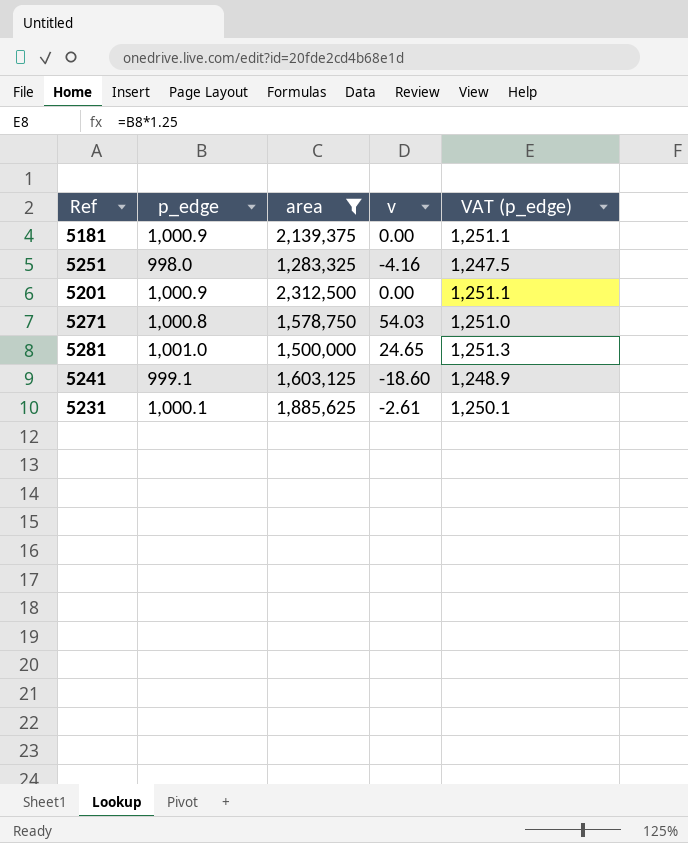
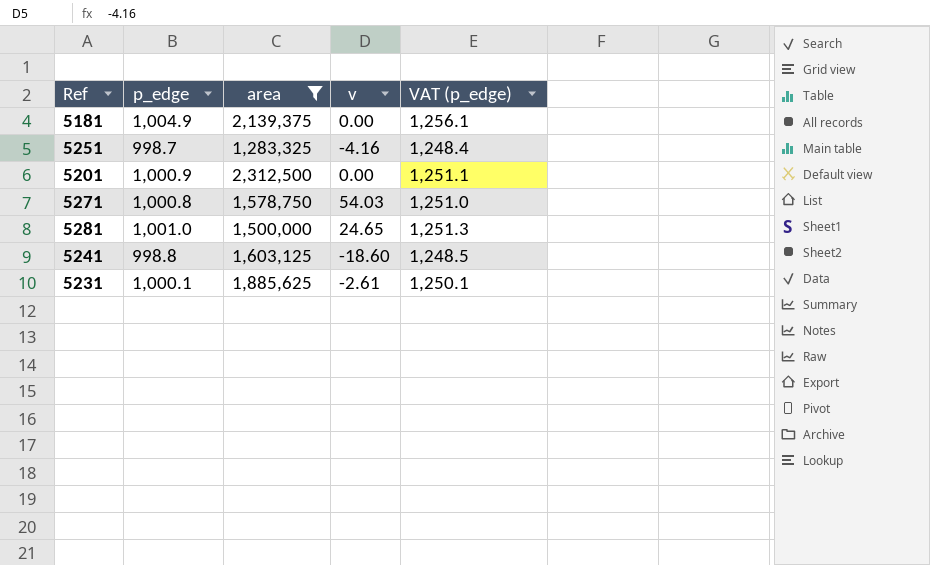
5181 | p_edge: 1,000.9 -> 1,004.9
5181 | VAT (p_edge): 1,251.1 -> 1,256.1
5251 | p_edge: 998.0 -> 998.7
5251 | VAT (p_edge): 1,247.5 -> 1,248.4
5241 | p_edge: 999.1 -> 998.8
5241 | VAT (p_edge): 1,248.9 -> 1,248.5

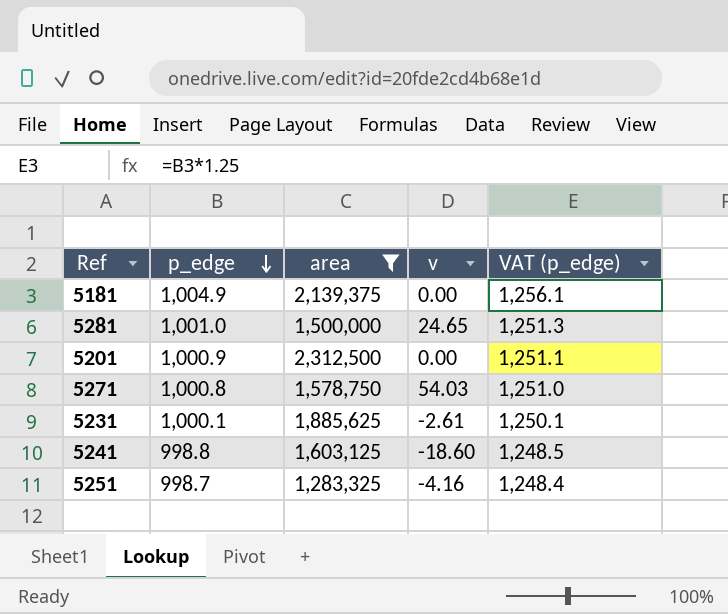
row order: none -> p_edge descending

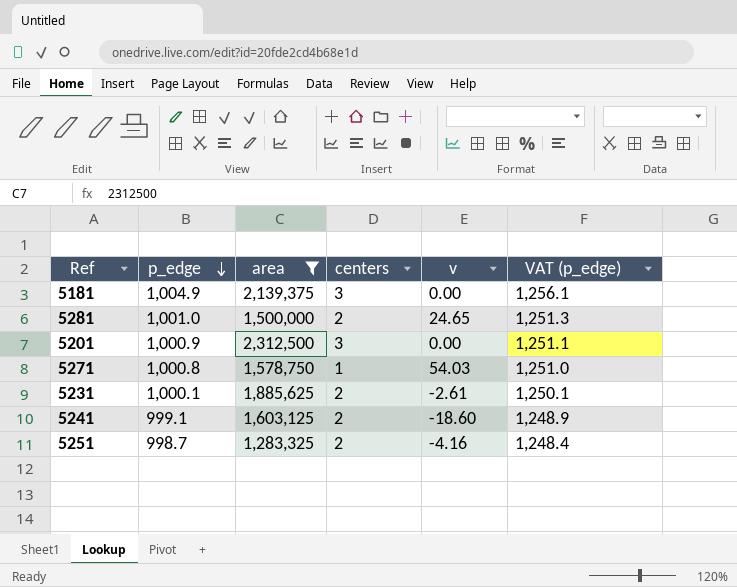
column centers | position: none -> 4
5241 | p_edge: 998.8 -> 999.1
5241 | VAT (p_edge): 1,248.5 -> 1,248.9

